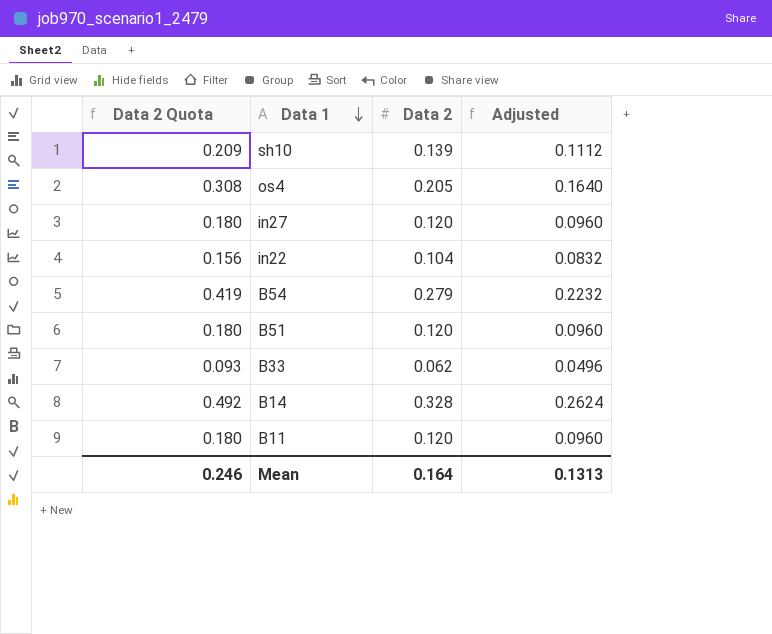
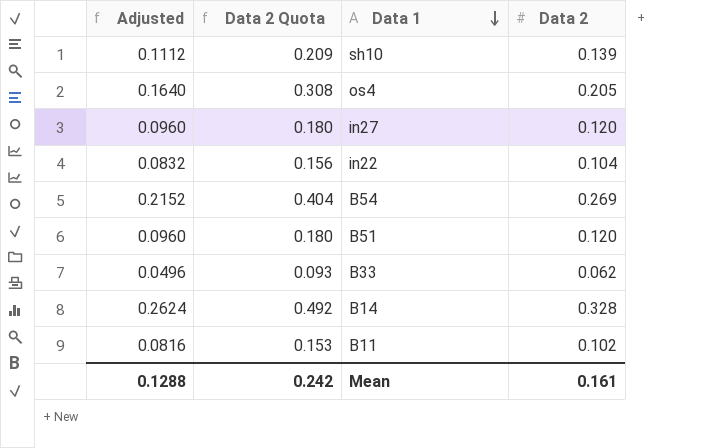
column Adjusted | position: 4 -> 1
B54 | Adjusted: 0.2232 -> 0.2152
B54 | Data 2 Quota: 0.419 -> 0.404
B54 | Data 2: 0.279 -> 0.269
B11 | Adjusted: 0.0960 -> 0.0816
B11 | Data 2 Quota: 0.180 -> 0.153
B11 | Data 2: 0.120 -> 0.102
Mean | Adjusted: 0.1313 -> 0.1288
Mean | Data 2 Quota: 0.246 -> 0.242
Mean | Data 2: 0.164 -> 0.161

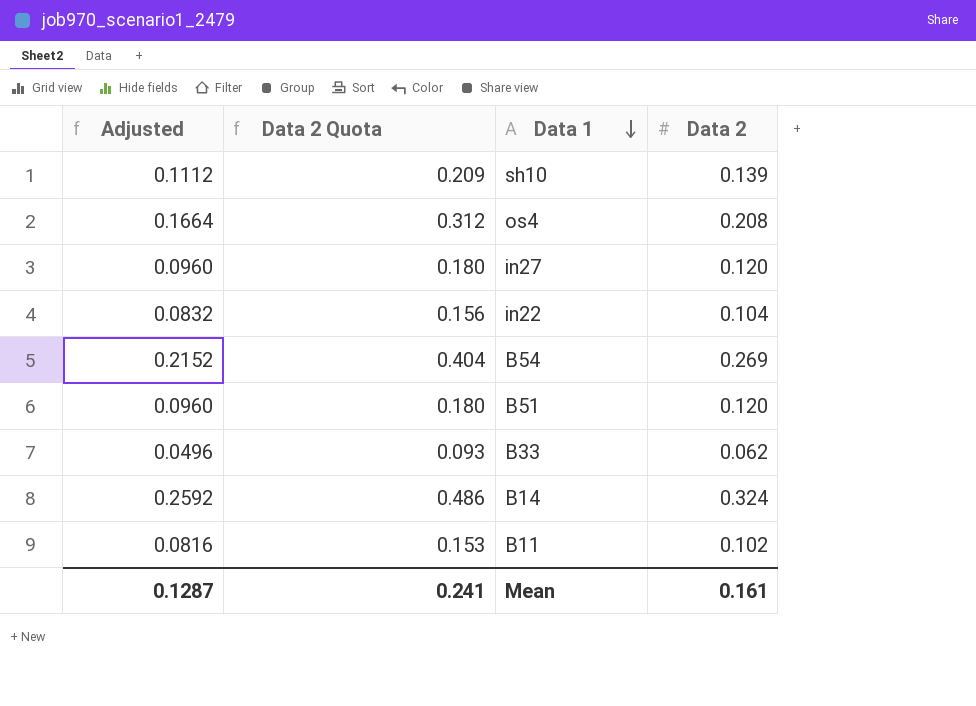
os4 | Adjusted: 0.1640 -> 0.1664
os4 | Data 2 Quota: 0.308 -> 0.312
os4 | Data 2: 0.205 -> 0.208
B14 | Adjusted: 0.2624 -> 0.2592
B14 | Data 2 Quota: 0.492 -> 0.486
B14 | Data 2: 0.328 -> 0.324
Mean | Adjusted: 0.1288 -> 0.1287
Mean | Data 2 Quota: 0.242 -> 0.241

